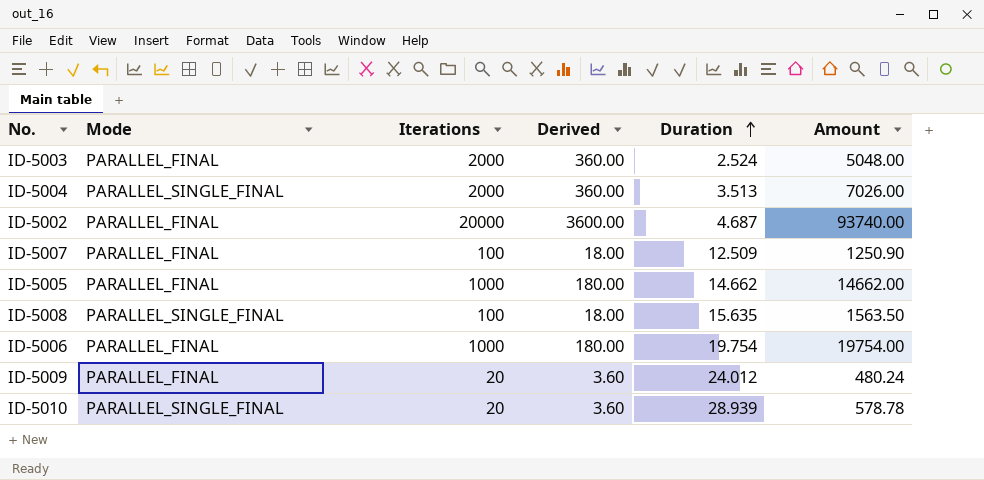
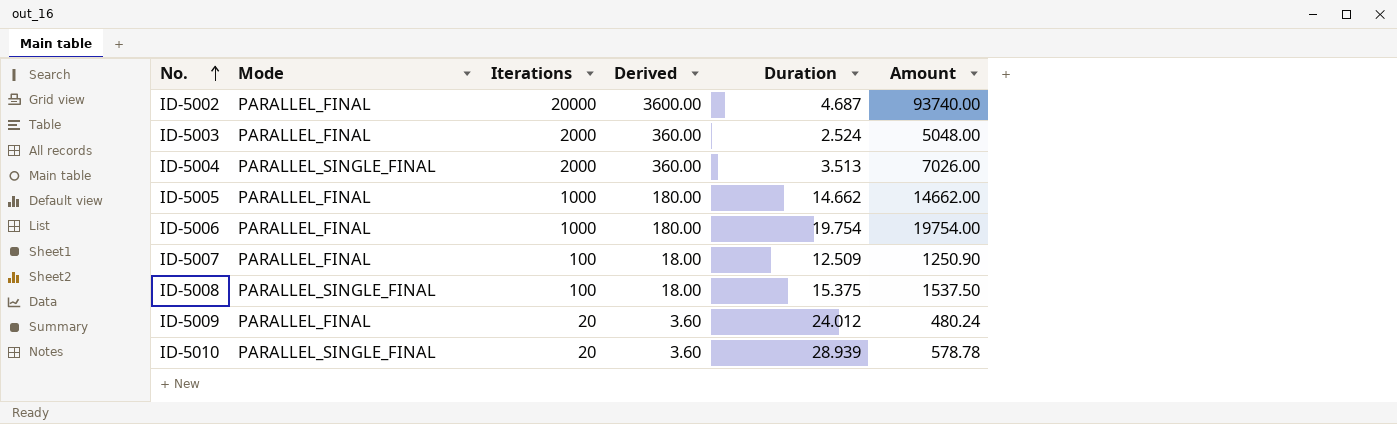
row order: Duration ascending -> No. ascending
ID-5008 | Duration: 15.635 -> 15.375
ID-5008 | Amount: 1563.50 -> 1537.50

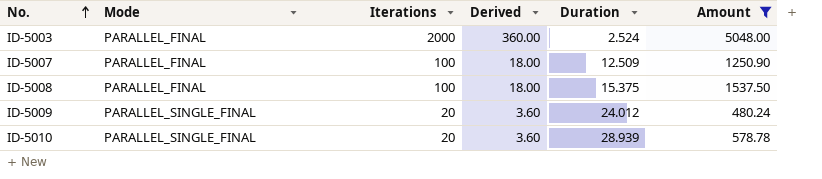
filter: none -> Amount <= 5048.00
ID-5008 | Mode: PARALLEL_SINGLE_FINAL -> PARALLEL_FINAL
ID-5009 | Mode: PARALLEL_FINAL -> PARALLEL_SINGLE_FINAL

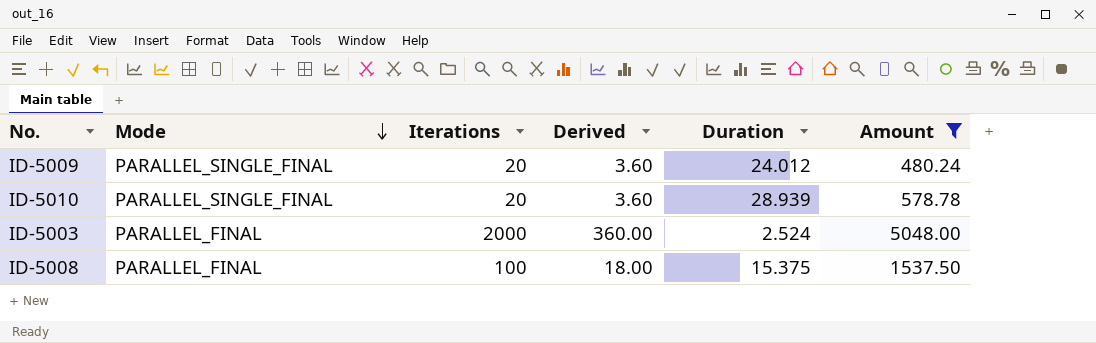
row order: No. ascending -> Mode descending
row ID-5007: PARALLEL_FINAL | 100 | 18.00 | 12.509 | 1250.90 -> none

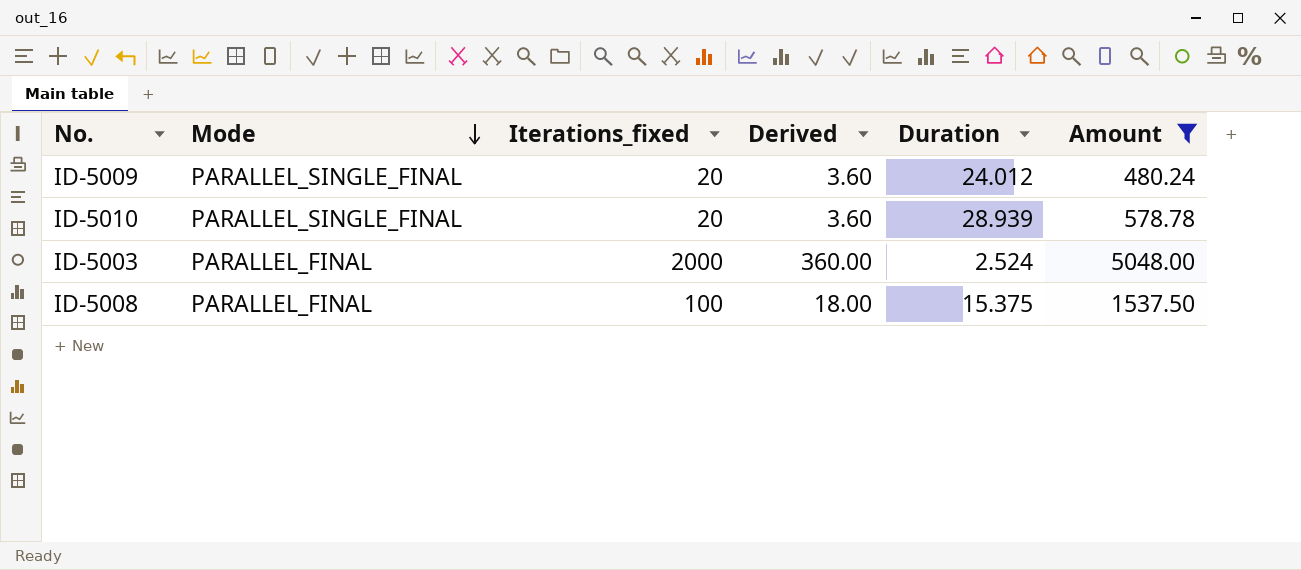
column name: Iterations -> Iterations_fixed

